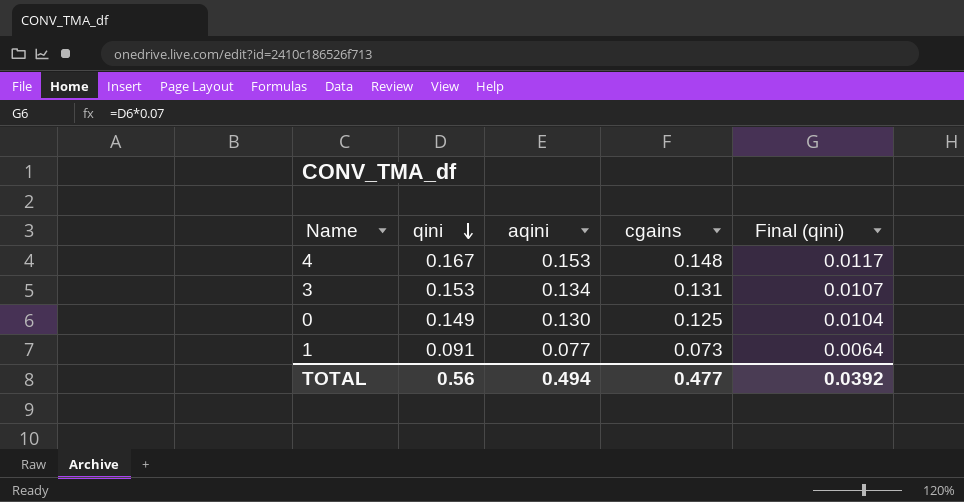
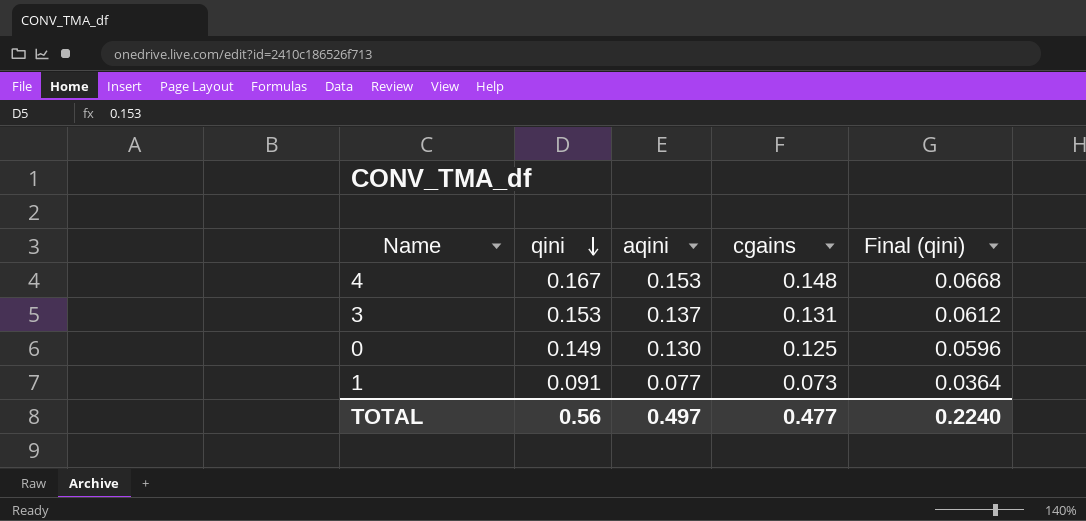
column Final (qini) | formula: [qini] * 0.07 -> [qini] * 0.4
3 | aqini: 0.134 -> 0.137
TOTAL | aqini: 0.494 -> 0.497
TOTAL | Final (qini): 0.0392 -> 0.2240

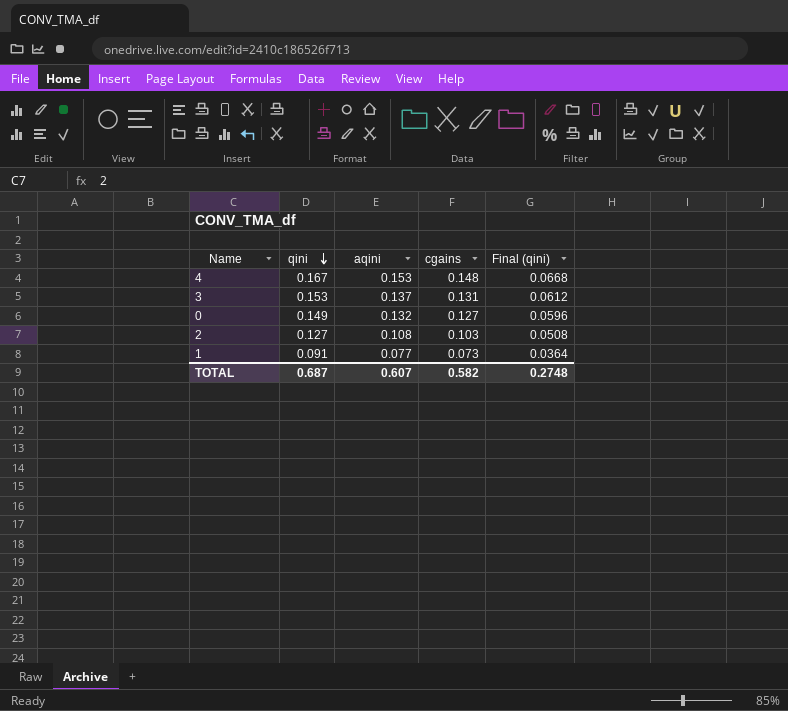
0 | aqini: 0.130 -> 0.132
0 | cgains: 0.125 -> 0.127
row 2: none -> 0.127 | 0.108 | 0.103 | 0.0508
TOTAL | qini: 0.56 -> 0.687
TOTAL | aqini: 0.497 -> 0.607
TOTAL | cgains: 0.477 -> 0.582
TOTAL | Final (qini): 0.2240 -> 0.2748

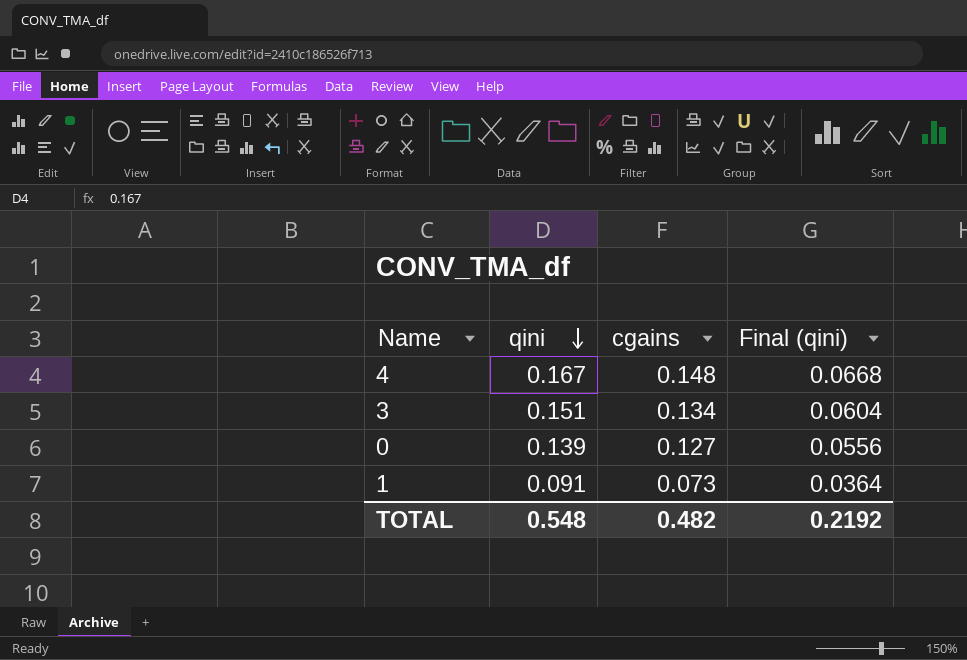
column aqini | position: 3 -> none
row 2: 0.127 | 0.108 | 0.103 | 0.0508 -> none
3 | qini: 0.153 -> 0.151
3 | cgains: 0.131 -> 0.134
3 | Final (qini): 0.0612 -> 0.0604
0 | qini: 0.149 -> 0.139
0 | Final (qini): 0.0596 -> 0.0556
TOTAL | qini: 0.687 -> 0.548
TOTAL | cgains: 0.582 -> 0.482
TOTAL | Final (qini): 0.2748 -> 0.2192

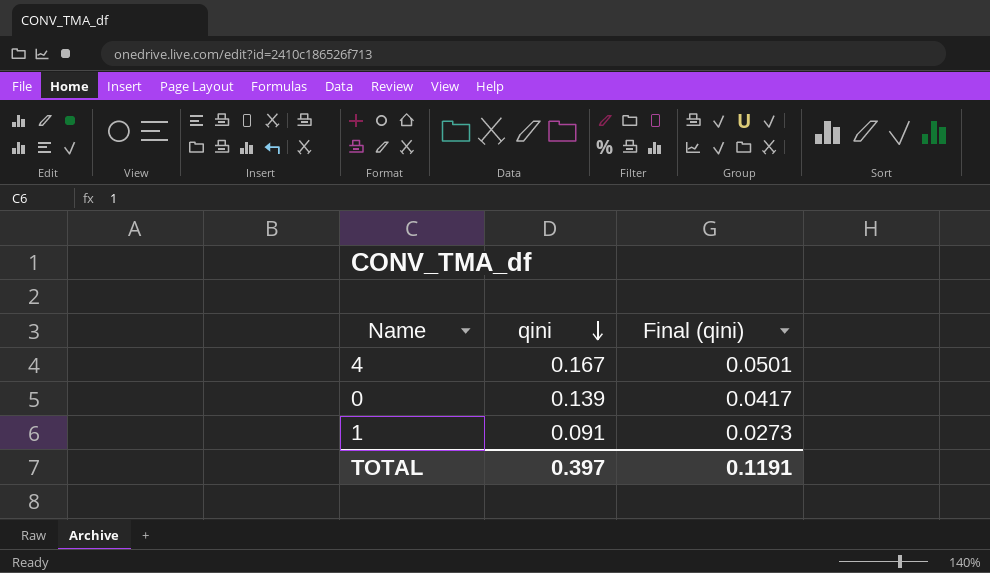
column cgains | position: 3 -> none
column Final (qini) | formula: [qini] * 0.4 -> [qini] * 0.3
row 3: 0.151 | 0.134 | 0.0604 -> none
TOTAL | qini: 0.548 -> 0.397
TOTAL | Final (qini): 0.2192 -> 0.1191

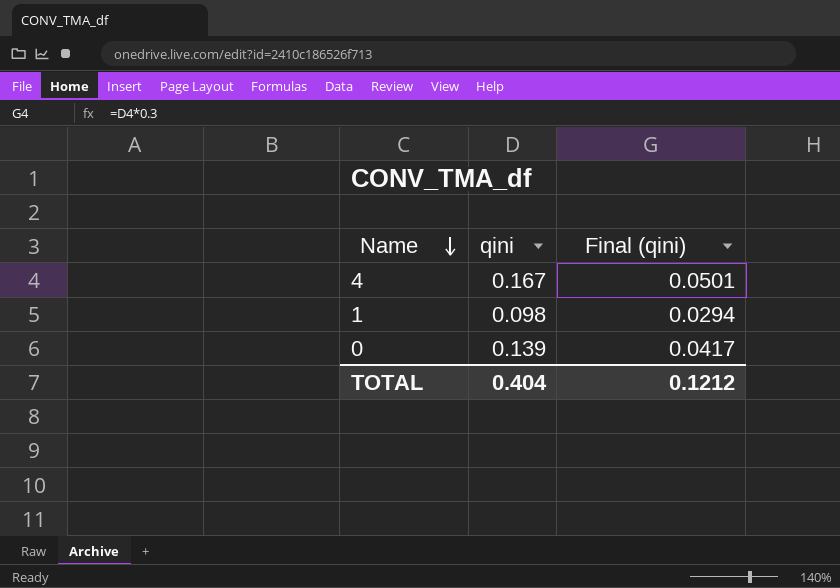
row order: qini descending -> Name descending
1 | qini: 0.091 -> 0.098
1 | Final (qini): 0.0273 -> 0.0294
TOTAL | qini: 0.397 -> 0.404
TOTAL | Final (qini): 0.1191 -> 0.1212

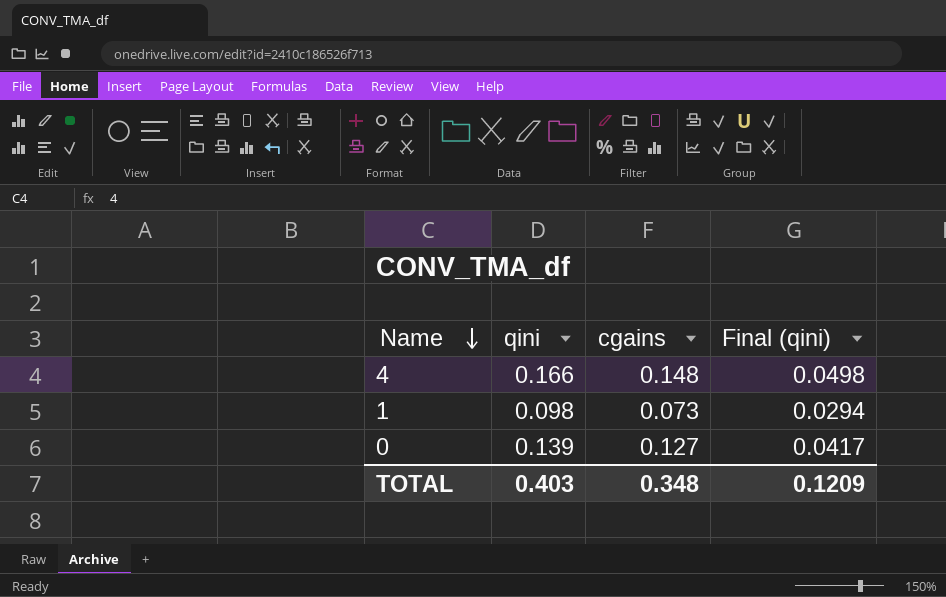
column cgains | position: none -> 3
4 | qini: 0.167 -> 0.166
4 | Final (qini): 0.0501 -> 0.0498
TOTAL | qini: 0.404 -> 0.403
TOTAL | Final (qini): 0.1212 -> 0.1209

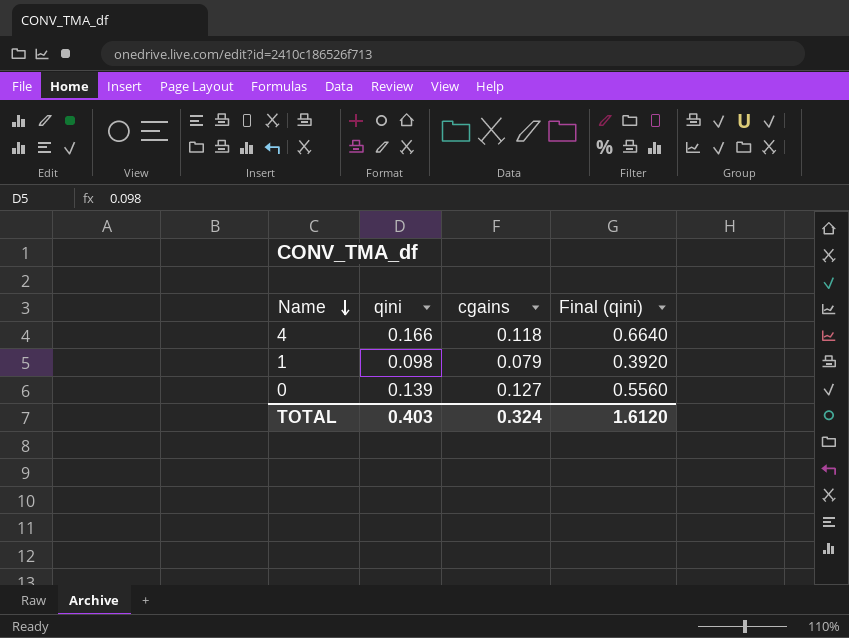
column Final (qini) | formula: [qini] * 0.3 -> [qini] * 4
4 | cgains: 0.148 -> 0.118
1 | cgains: 0.073 -> 0.079
TOTAL | cgains: 0.348 -> 0.324
TOTAL | Final (qini): 0.1209 -> 1.6120

